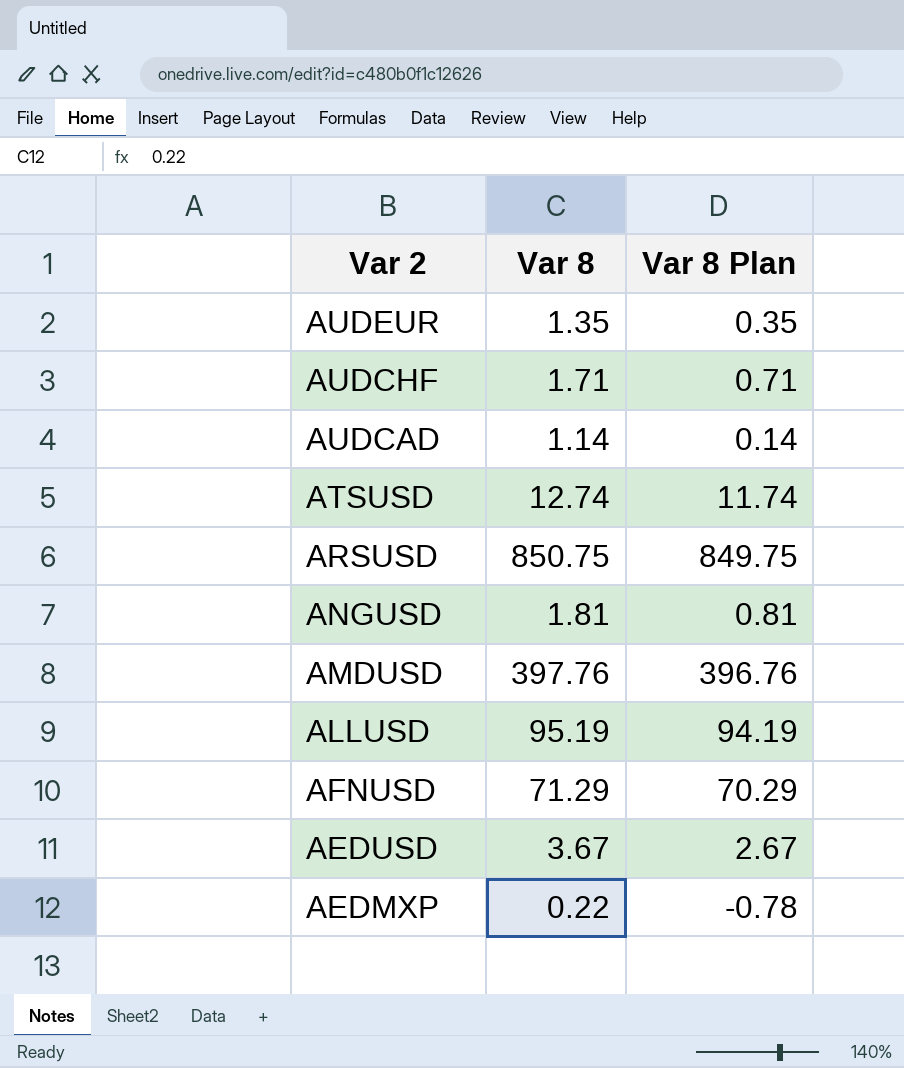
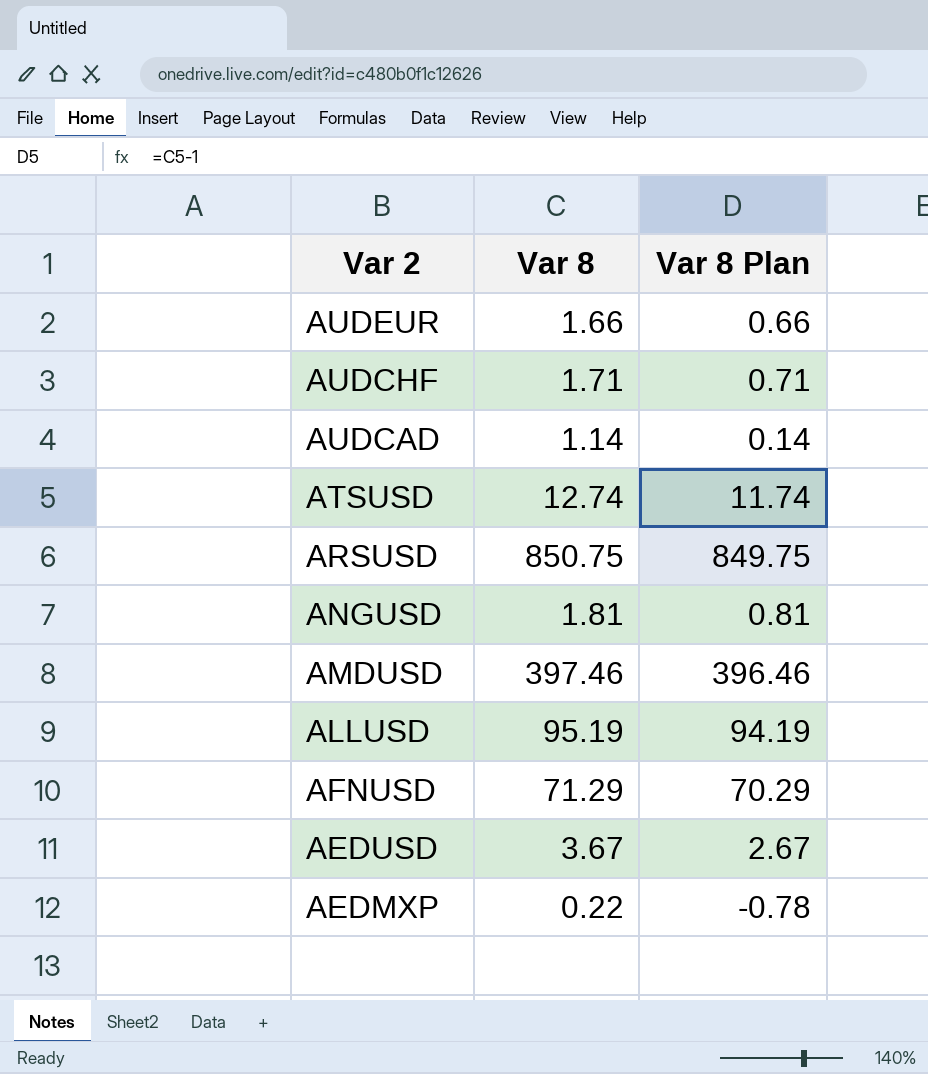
AUDEUR | Var 8: 1.35 -> 1.66
AUDEUR | Var 8 Plan: 0.35 -> 0.66
AMDUSD | Var 8: 397.76 -> 397.46
AMDUSD | Var 8 Plan: 396.76 -> 396.46

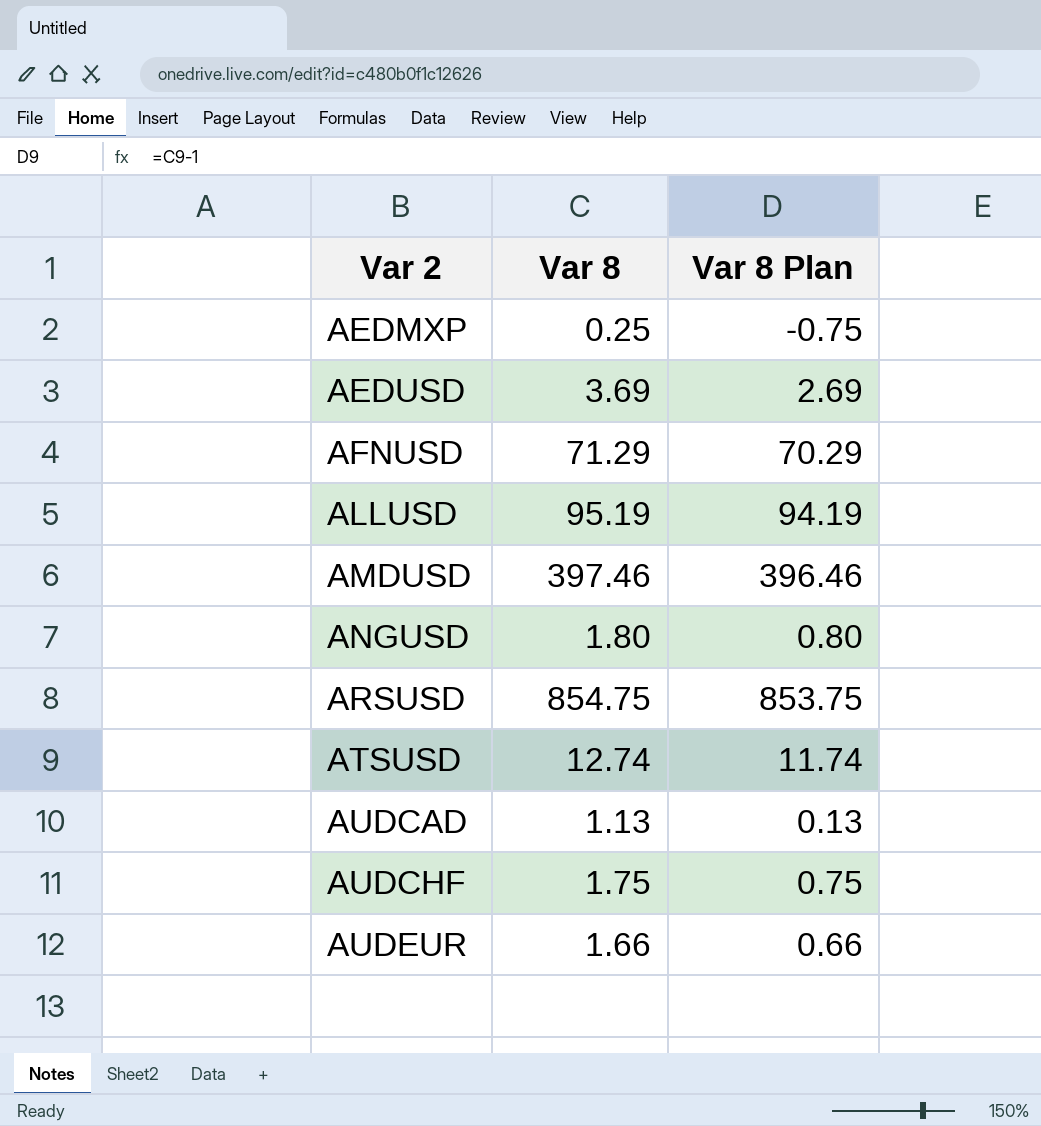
row order: Var 2 descending -> Var 2 ascending
AEDMXP | Var 8: 0.22 -> 0.25
AEDMXP | Var 8 Plan: -0.78 -> -0.75
AEDUSD | Var 8: 3.67 -> 3.69
AEDUSD | Var 8 Plan: 2.67 -> 2.69
ANGUSD | Var 8: 1.81 -> 1.80
ANGUSD | Var 8 Plan: 0.81 -> 0.80
ARSUSD | Var 8: 850.75 -> 854.75
ARSUSD | Var 8 Plan: 849.75 -> 853.75
AUDCAD | Var 8: 1.14 -> 1.13
AUDCAD | Var 8 Plan: 0.14 -> 0.13
AUDCHF | Var 8: 1.71 -> 1.75
AUDCHF | Var 8 Plan: 0.71 -> 0.75

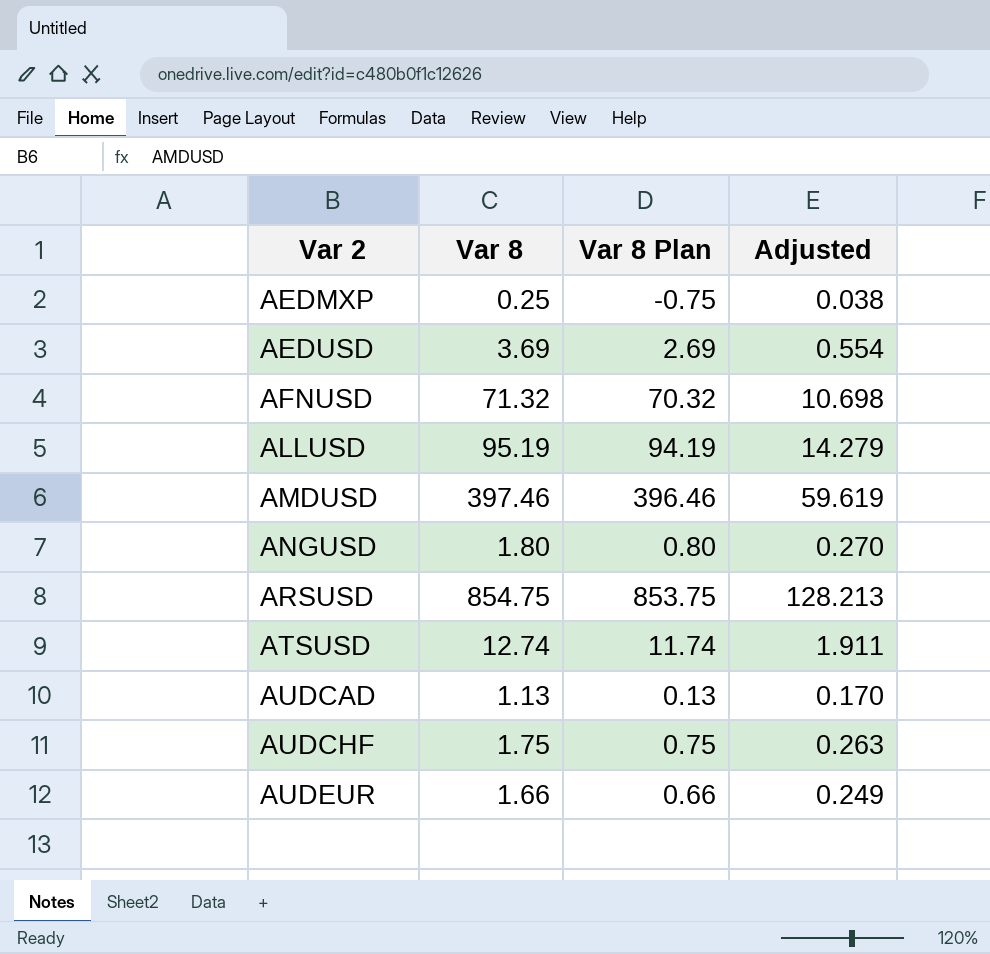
column Adjusted | formula: none -> [Var 8] * 0.15
AFNUSD | Var 8: 71.29 -> 71.32
AFNUSD | Var 8 Plan: 70.29 -> 70.32

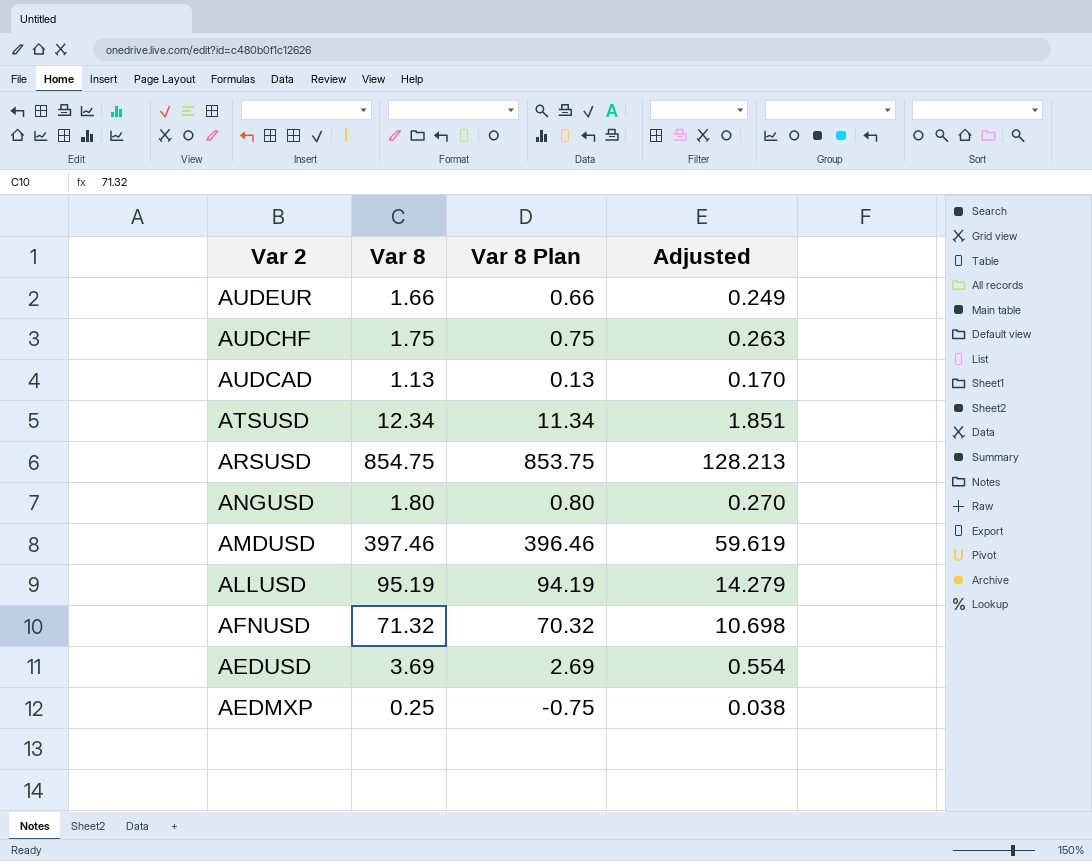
row order: Var 2 ascending -> Var 2 descending
ATSUSD | Var 8: 12.74 -> 12.34
ATSUSD | Var 8 Plan: 11.74 -> 11.34
ATSUSD | Adjusted: 1.911 -> 1.851

